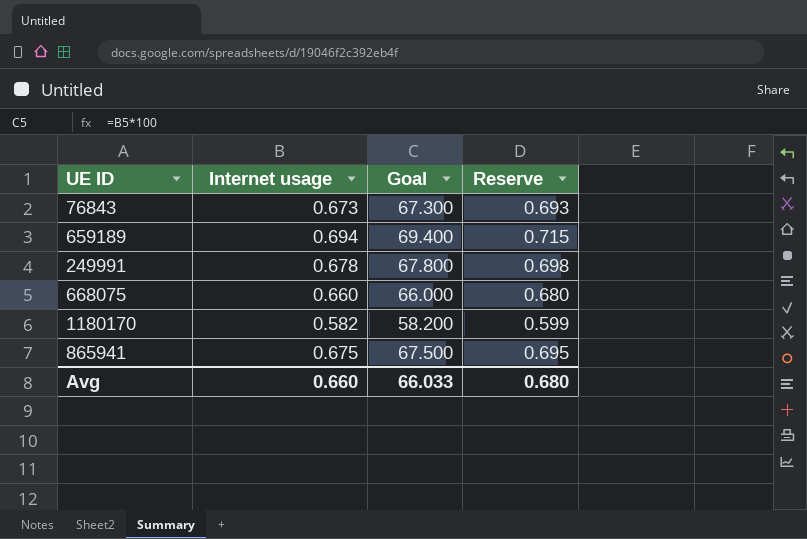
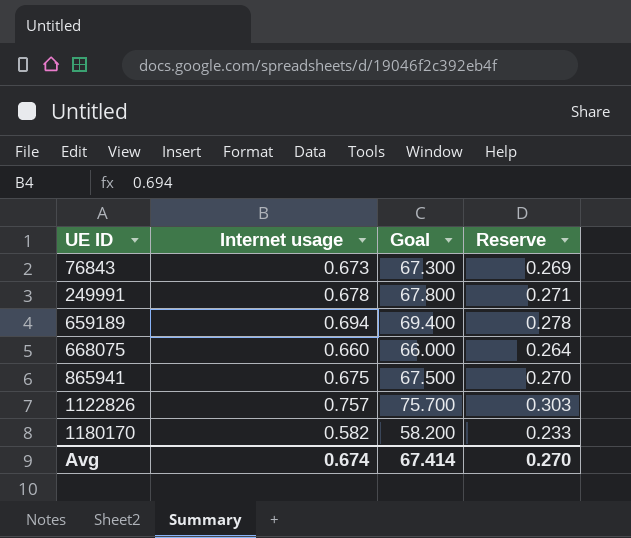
row order: none -> UE ID ascending
column Reserve | formula: [Internet usage] * 1.03 -> [Internet usage] * 0.4
row 1122826: none -> 0.757 | 75.700 | 0.303
Avg | Internet usage: 0.660 -> 0.674
Avg | Goal: 66.033 -> 67.414
Avg | Reserve: 0.680 -> 0.270

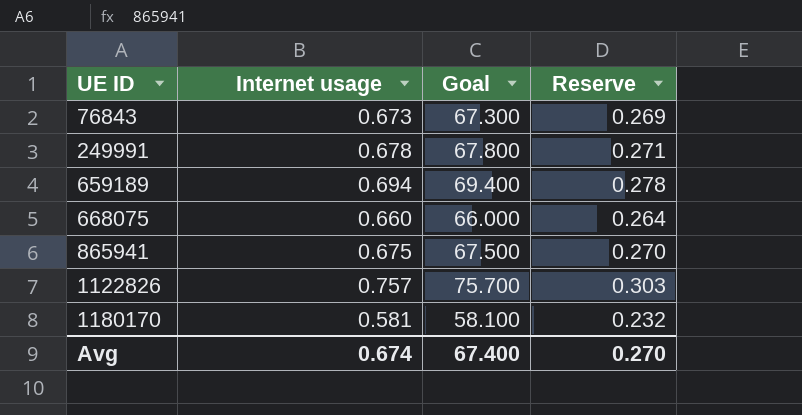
1180170 | Internet usage: 0.582 -> 0.581
1180170 | Goal: 58.200 -> 58.100
1180170 | Reserve: 0.233 -> 0.232
Avg | Goal: 67.414 -> 67.400

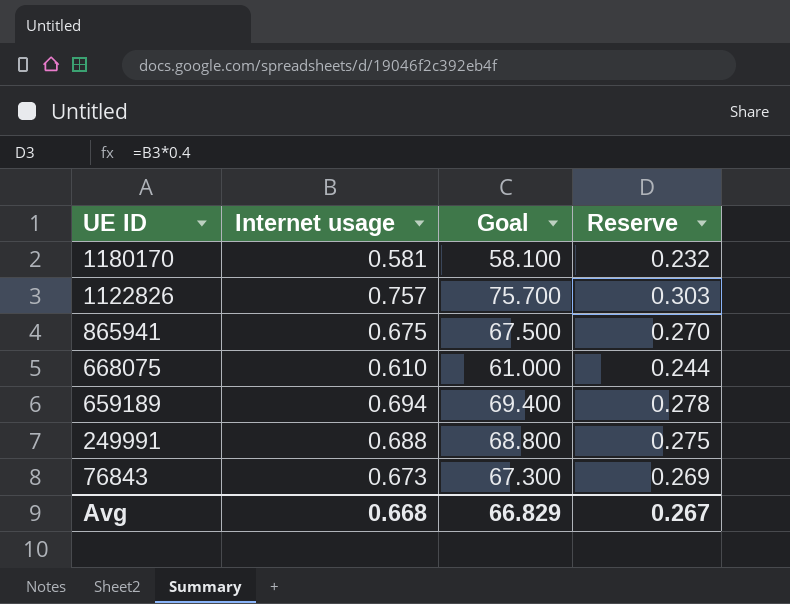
row order: UE ID ascending -> UE ID descending
668075 | Internet usage: 0.660 -> 0.610
668075 | Goal: 66.000 -> 61.000
668075 | Reserve: 0.264 -> 0.244
249991 | Internet usage: 0.678 -> 0.688
249991 | Goal: 67.800 -> 68.800
249991 | Reserve: 0.271 -> 0.275
Avg | Internet usage: 0.674 -> 0.668
Avg | Goal: 67.400 -> 66.829
Avg | Reserve: 0.270 -> 0.267

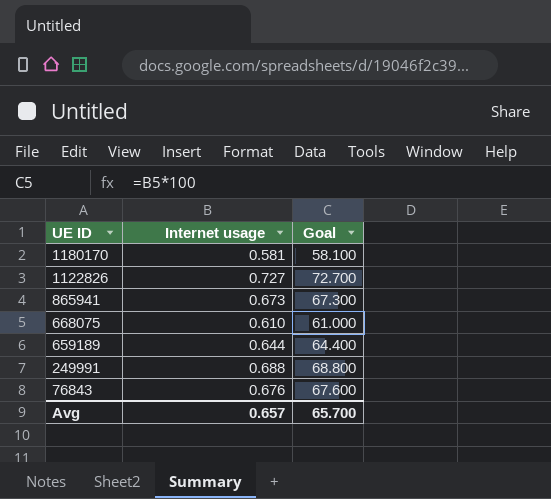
column Reserve | formula: [Internet usage] * 0.4 -> none
1122826 | Internet usage: 0.757 -> 0.727
1122826 | Goal: 75.700 -> 72.700
865941 | Internet usage: 0.675 -> 0.673
865941 | Goal: 67.500 -> 67.300
659189 | Internet usage: 0.694 -> 0.644
659189 | Goal: 69.400 -> 64.400
76843 | Internet usage: 0.673 -> 0.676
76843 | Goal: 67.300 -> 67.600
Avg | Internet usage: 0.668 -> 0.657
Avg | Goal: 66.829 -> 65.700

